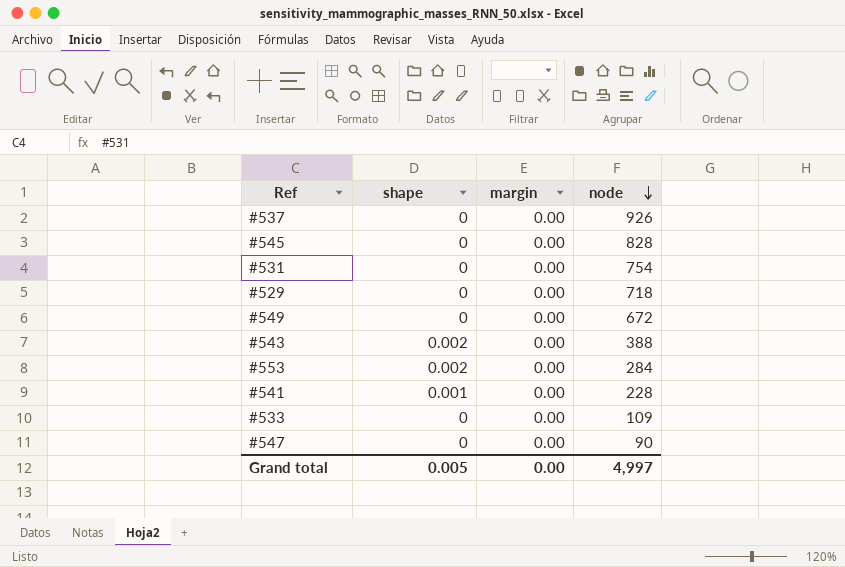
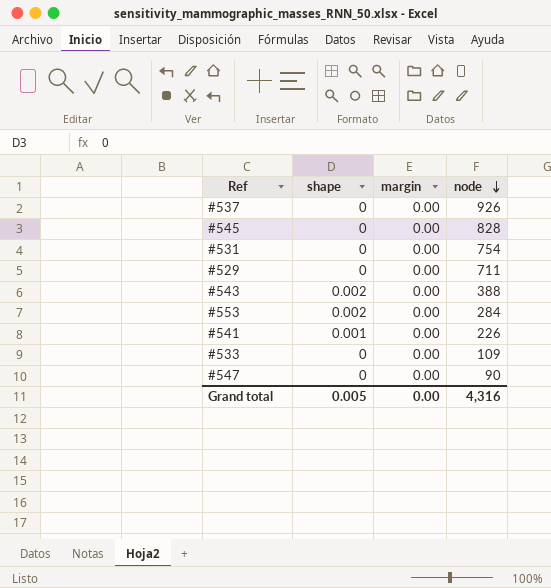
row #549: 0 | 0.00 | 672 -> none
#529 | node: 718 -> 711
#541 | node: 228 -> 226
Grand total | node: 4,997 -> 4,316

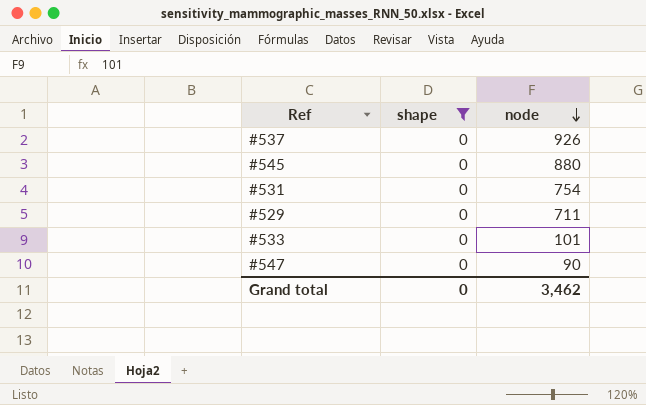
filter: none -> shape = 0
column margin | position: 3 -> none
#545 | node: 828 -> 880
#533 | node: 109 -> 101
Grand total | shape: 0.005 -> 0
Grand total | node: 4,316 -> 3,462

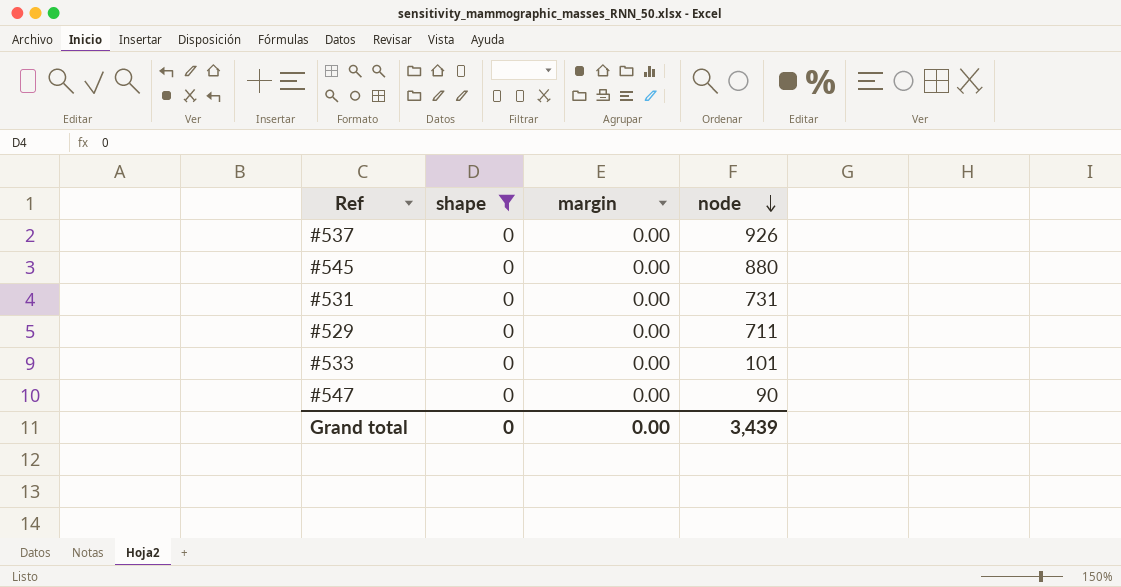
column margin | position: none -> 3
#531 | node: 754 -> 731
Grand total | node: 3,462 -> 3,439

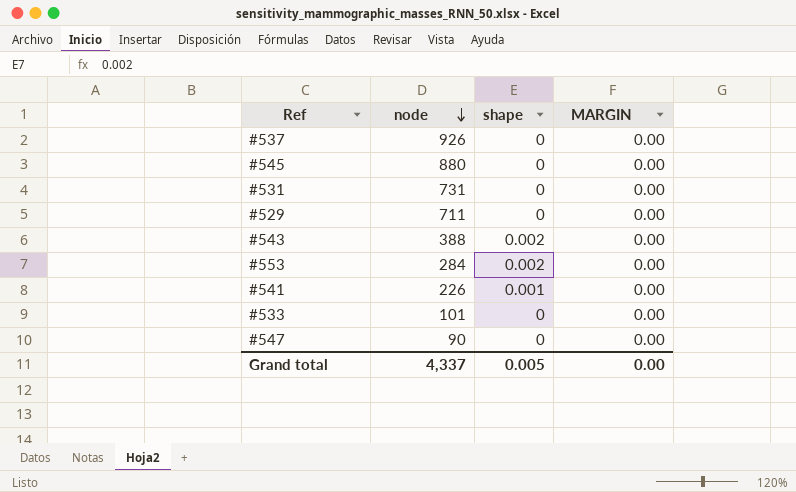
filter: shape = 0 -> none
column node | position: 4 -> 2
column name: margin -> MARGIN
Grand total | node: 3,439 -> 4,337
Grand total | shape: 0 -> 0.005

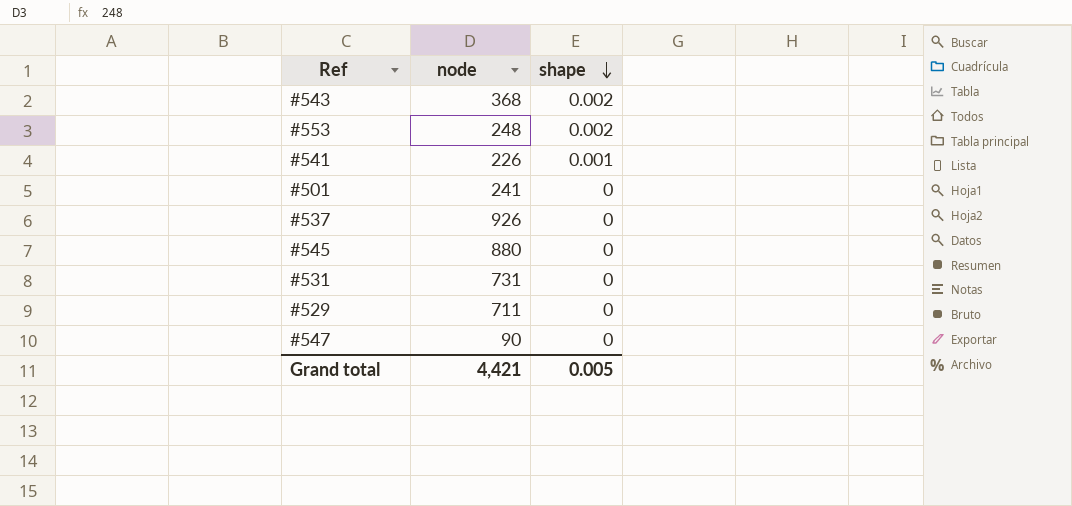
row order: node descending -> shape descending
column MARGIN | position: 4 -> none
row #533: 101 | 0 | 0.00 -> none
#543 | node: 388 -> 368
#553 | node: 284 -> 248
row #501: none -> 241 | 0
Grand total | node: 4,337 -> 4,421

